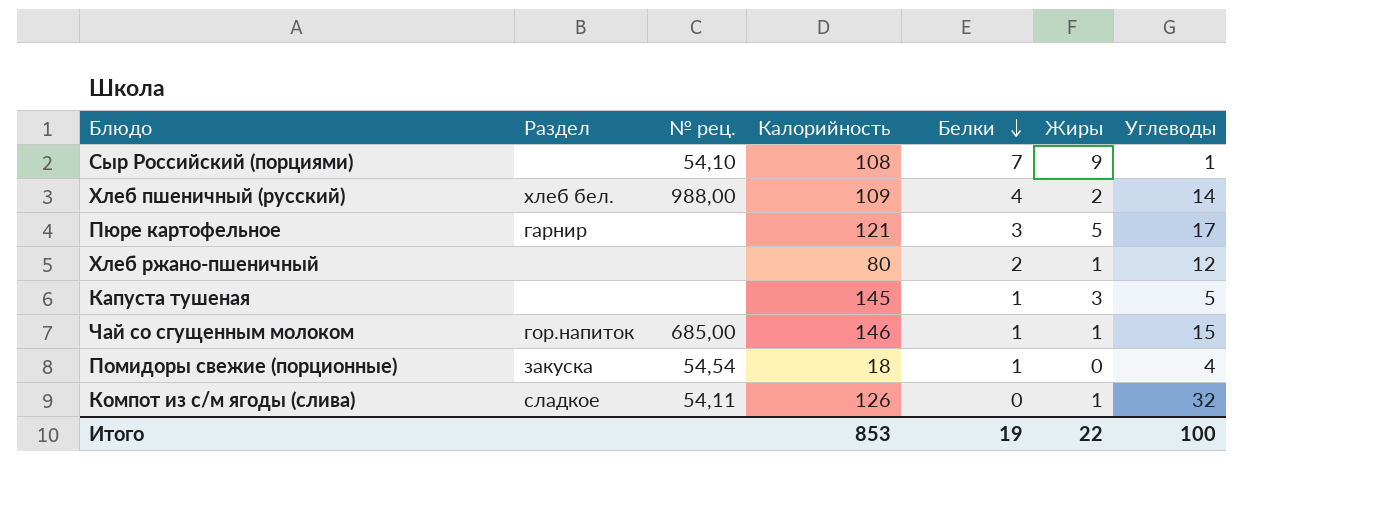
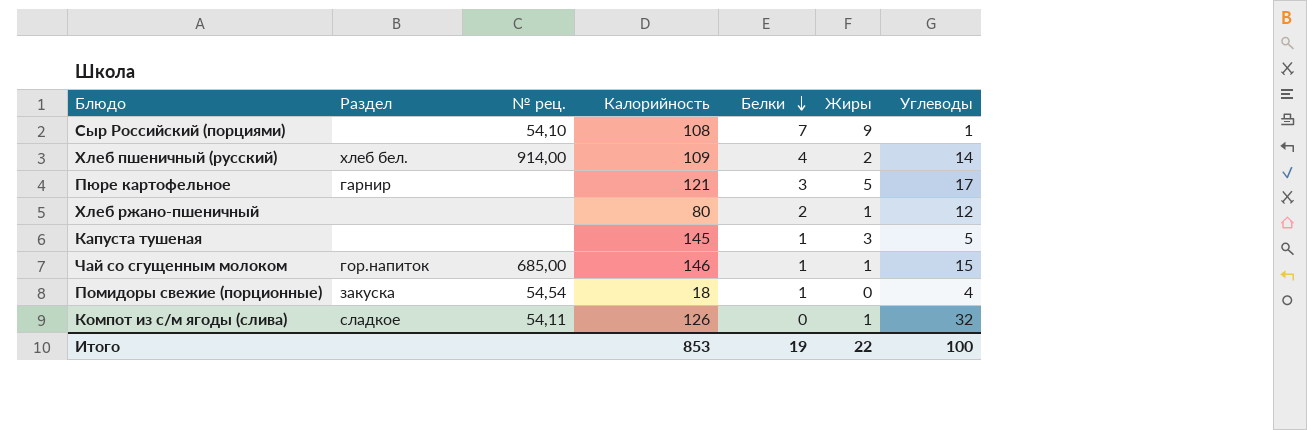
Хлеб пшеничный (русский) | № рец.: 988,00 -> 914,00

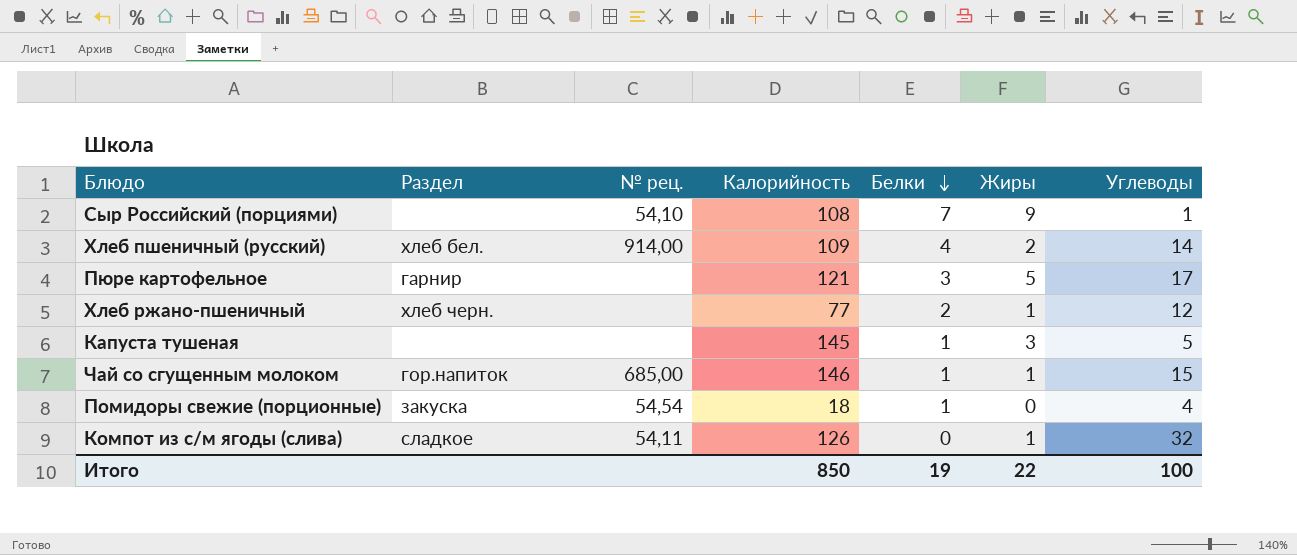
Хлеб ржано-пшеничный | Раздел: none -> хлеб черн.
Хлеб ржано-пшеничный | Калорийность: 80 -> 77
Итого | Калорийность: 853 -> 850

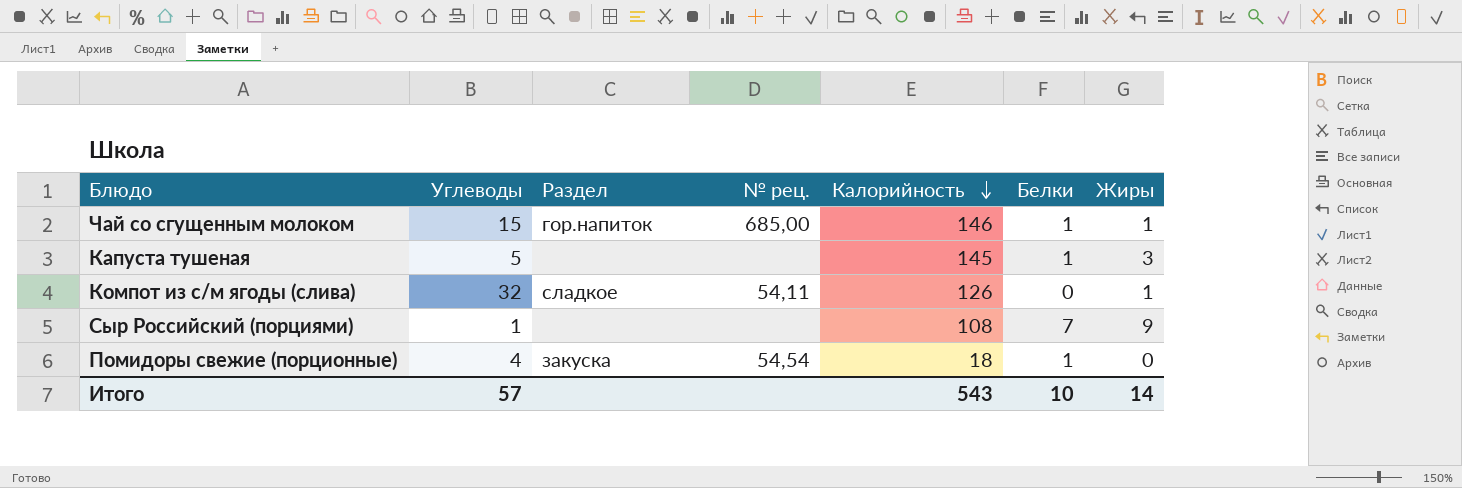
row order: Белки descending -> Калорийность descending
column Углеводы | position: 7 -> 2
row Хлеб пшеничный (русский): хлеб бел. | 914,00 | 109 | 4 | 2 | 14 -> none
row Пюре картофельное: гарнир | none | 121 | 3 | 5 | 17 -> none
row Хлеб ржано-пшеничный: хлеб черн. | none | 77 | 2 | 1 | 12 -> none
Сыр Российский (порциями) | № рец.: 54,10 -> none
Итого | Углеводы: 100 -> 57
Итого | Калорийность: 850 -> 543
Итого | Белки: 19 -> 10
Итого | Жиры: 22 -> 14

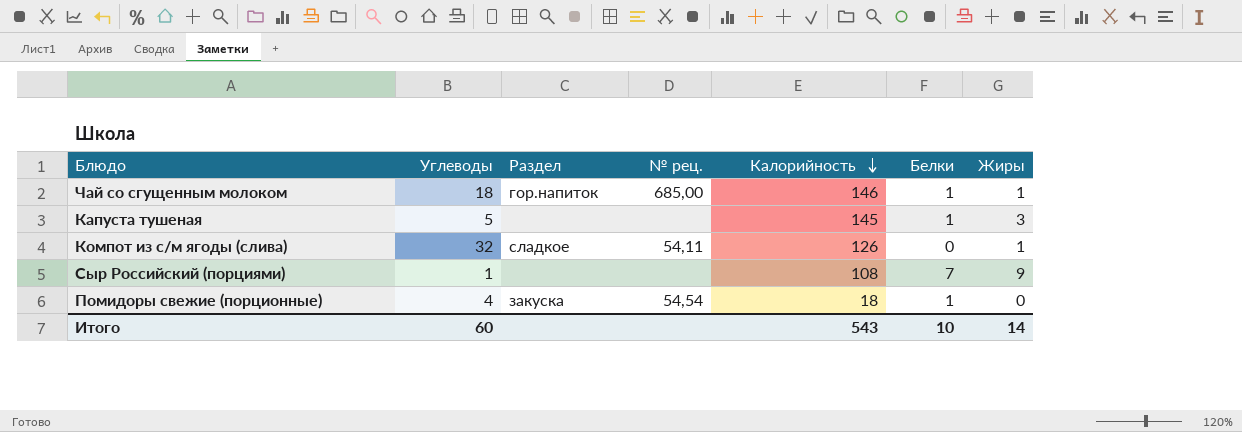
Чай со сгущенным молоком | Углеводы: 15 -> 18
Итого | Углеводы: 57 -> 60

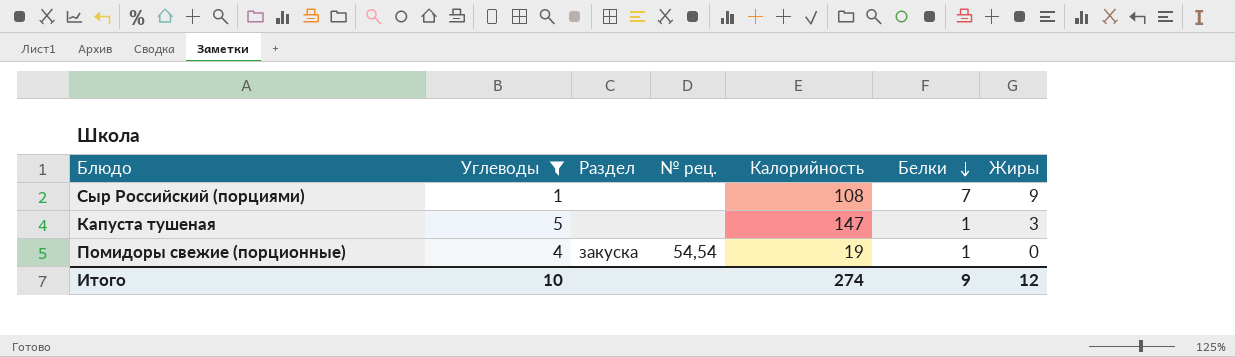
filter: none -> Углеводы <= 5
row order: Калорийность descending -> Белки descending
Капуста тушеная | Калорийность: 145 -> 147
Помидоры свежие (порционные) | Калорийность: 18 -> 19
Итого | Углеводы: 60 -> 10
Итого | Калорийность: 543 -> 274
Итого | Белки: 10 -> 9
Итого | Жиры: 14 -> 12

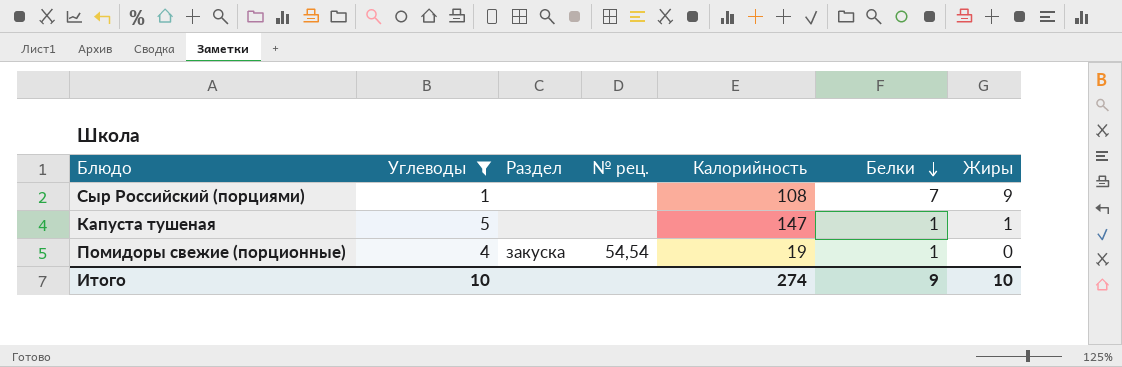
Капуста тушеная | Жиры: 3 -> 1
Итого | Жиры: 12 -> 10

